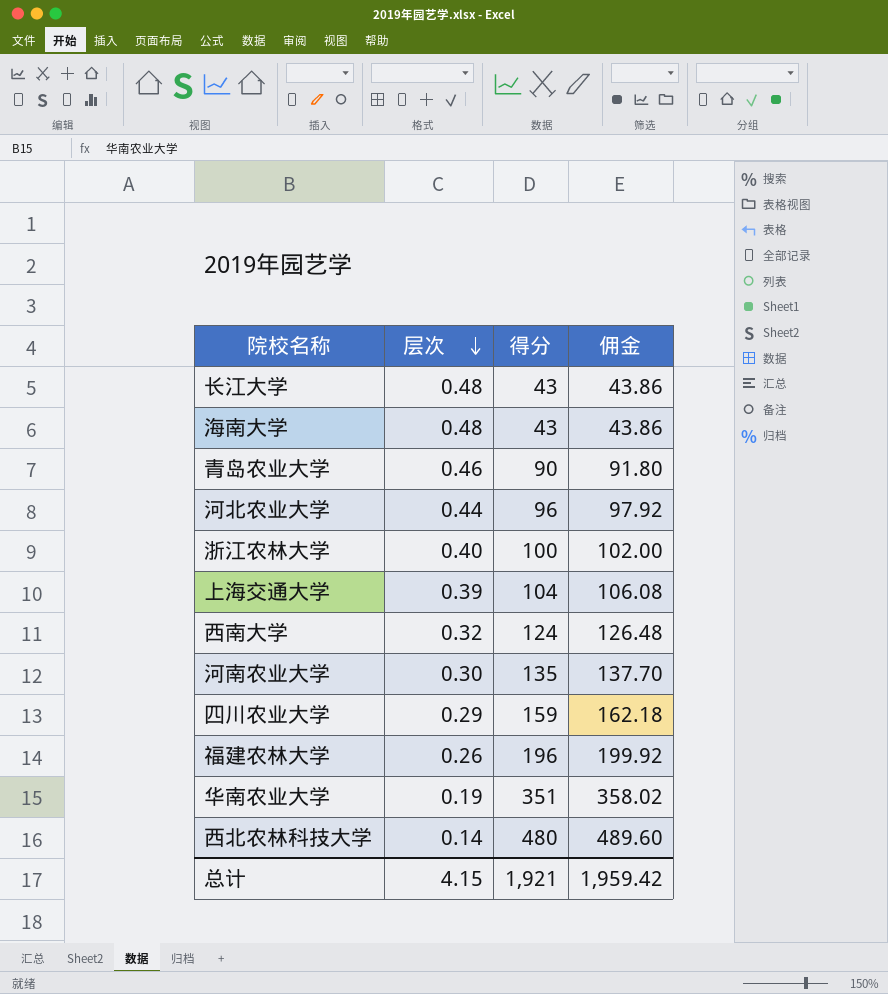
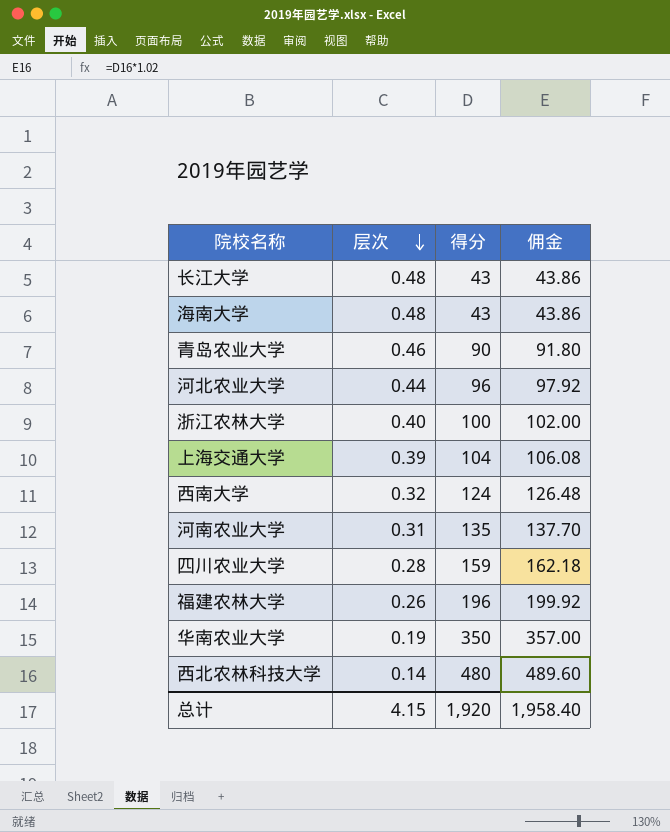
河南农业大学 | 层次: 0.30 -> 0.31
四川农业大学 | 层次: 0.29 -> 0.28
华南农业大学 | 得分: 351 -> 350
华南农业大学 | 佣金: 358.02 -> 357.00
总计 | 得分: 1,921 -> 1,920
总计 | 佣金: 1,959.42 -> 1,958.40

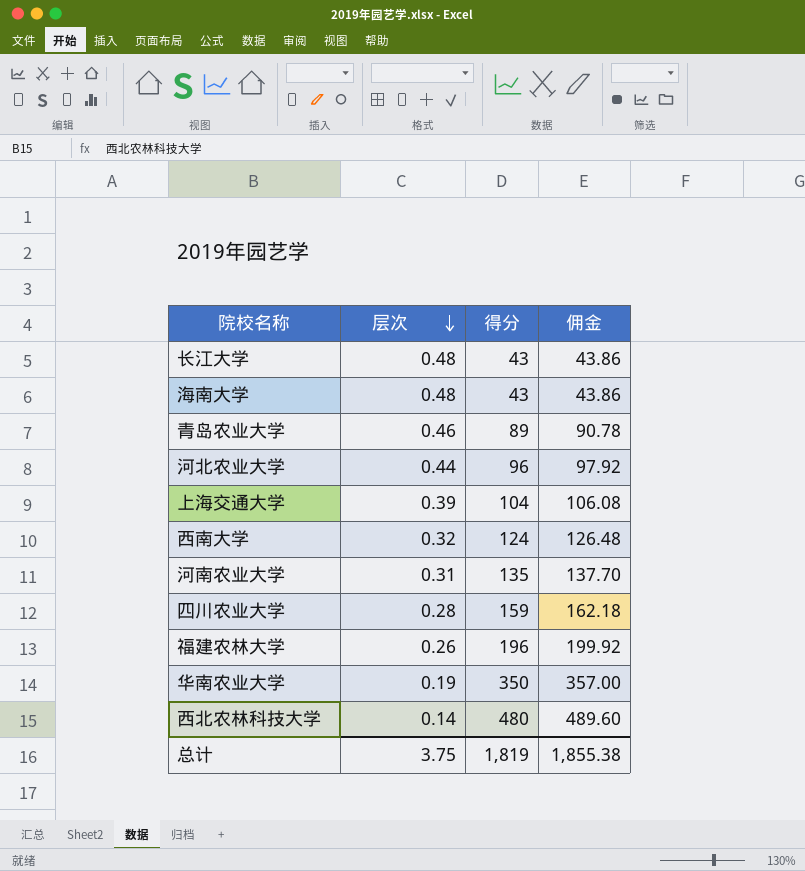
row 浙江农林大学: 0.40 | 100 | 102.00 -> none
青岛农业大学 | 得分: 90 -> 89
青岛农业大学 | 佣金: 91.80 -> 90.78
总计 | 层次: 4.15 -> 3.75
总计 | 得分: 1,920 -> 1,819
总计 | 佣金: 1,958.40 -> 1,855.38

